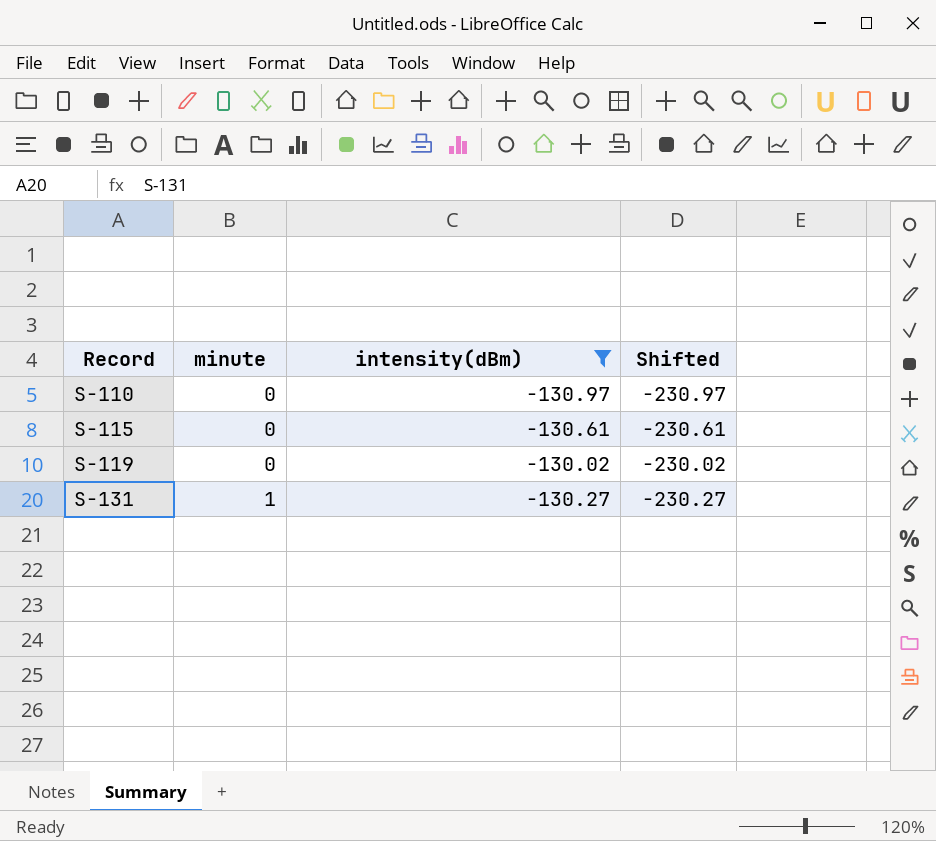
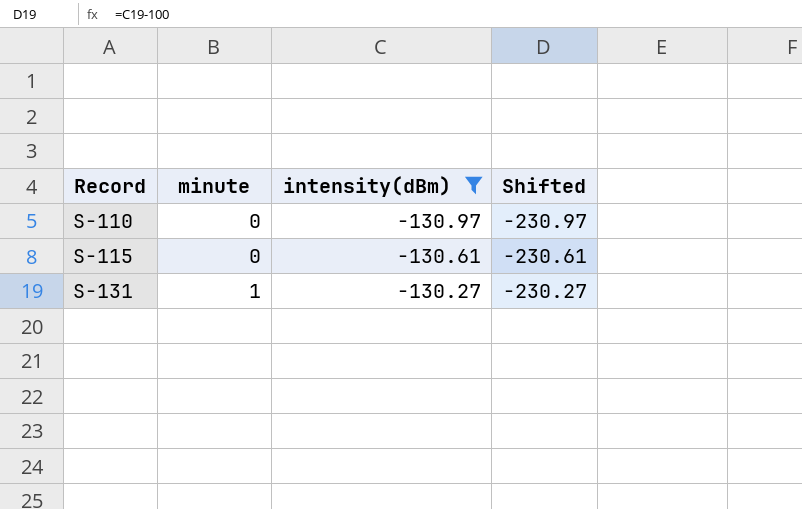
row S-119: 0 | -130.02 | -230.02 -> none

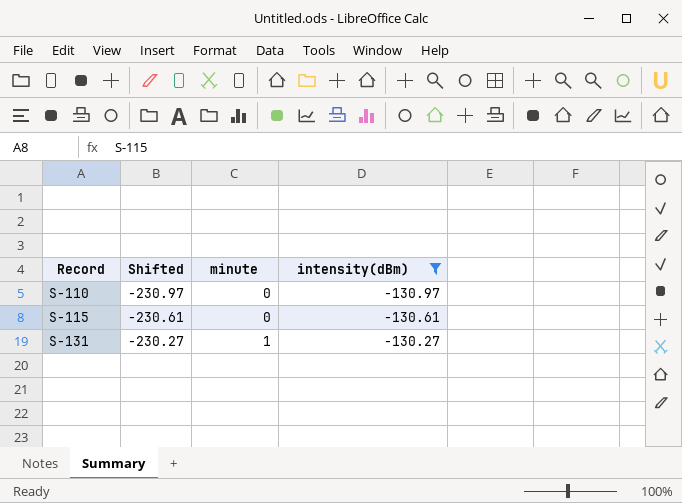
column Shifted | position: 4 -> 2

